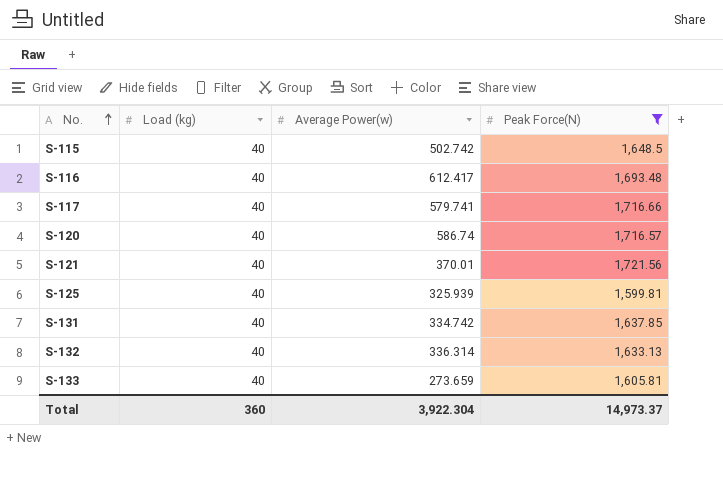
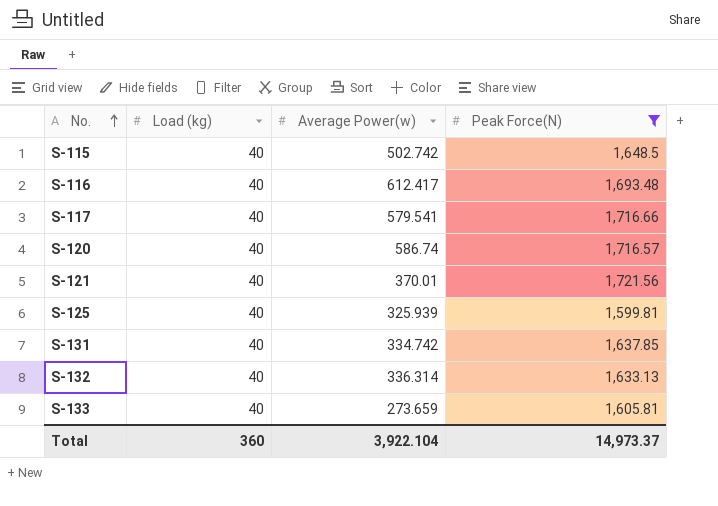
S-117 | Average Power(w): 579.741 -> 579.541
Total | Average Power(w): 3,922.304 -> 3,922.104

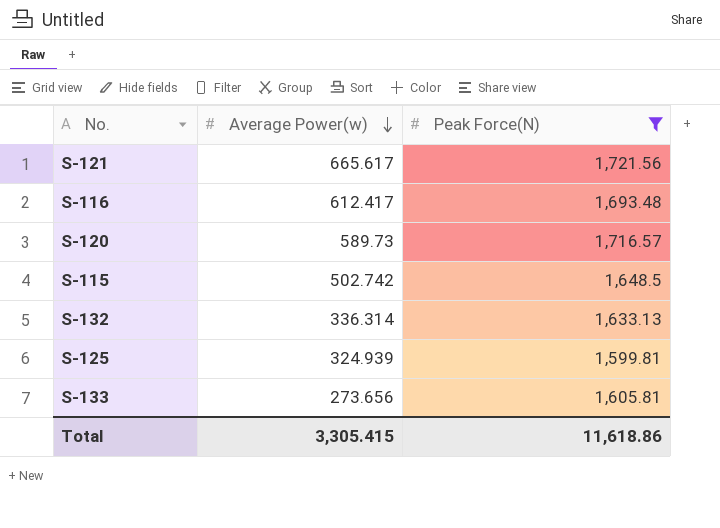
row order: No. ascending -> Average Power(w) descending
column Load (kg) | position: 2 -> none
row S-117: 40 | 579.541 | 1,716.66 -> none
row S-131: 40 | 334.742 | 1,637.85 -> none
S-121 | Average Power(w): 370.01 -> 665.617
S-120 | Average Power(w): 586.74 -> 589.73
S-125 | Average Power(w): 325.939 -> 324.939
S-133 | Average Power(w): 273.659 -> 273.656
Total | Average Power(w): 3,922.104 -> 3,305.415
Total | Peak Force(N): 14,973.37 -> 11,618.86

